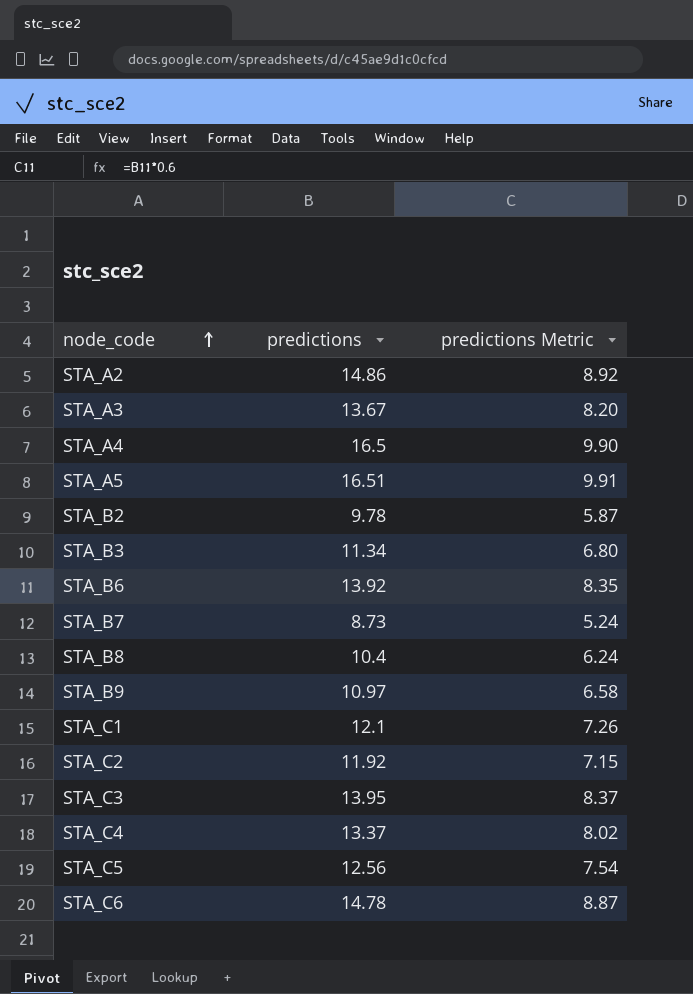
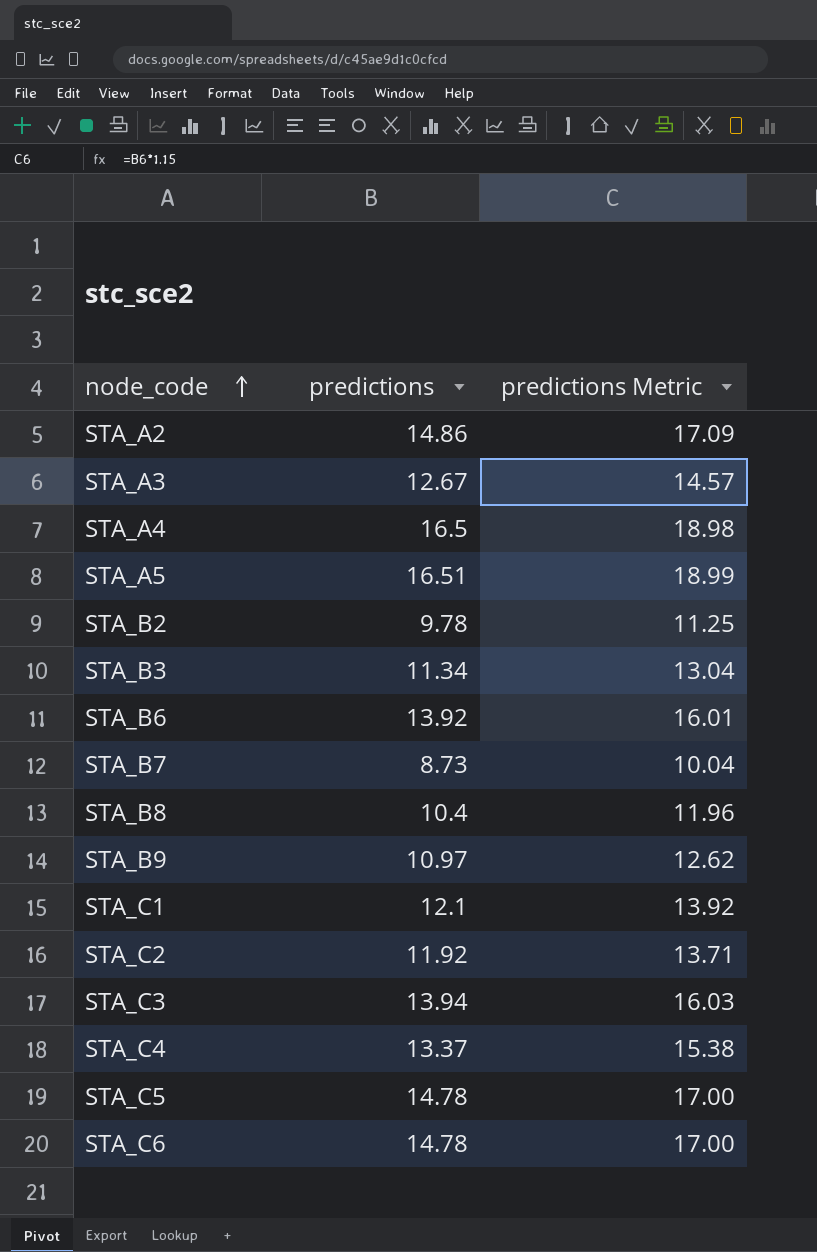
column predictions Metric | formula: [predictions] * 0.6 -> [predictions] * 1.15
STA_A3 | predictions: 13.67 -> 12.67
STA_C3 | predictions: 13.95 -> 13.94
STA_C5 | predictions: 12.56 -> 14.78

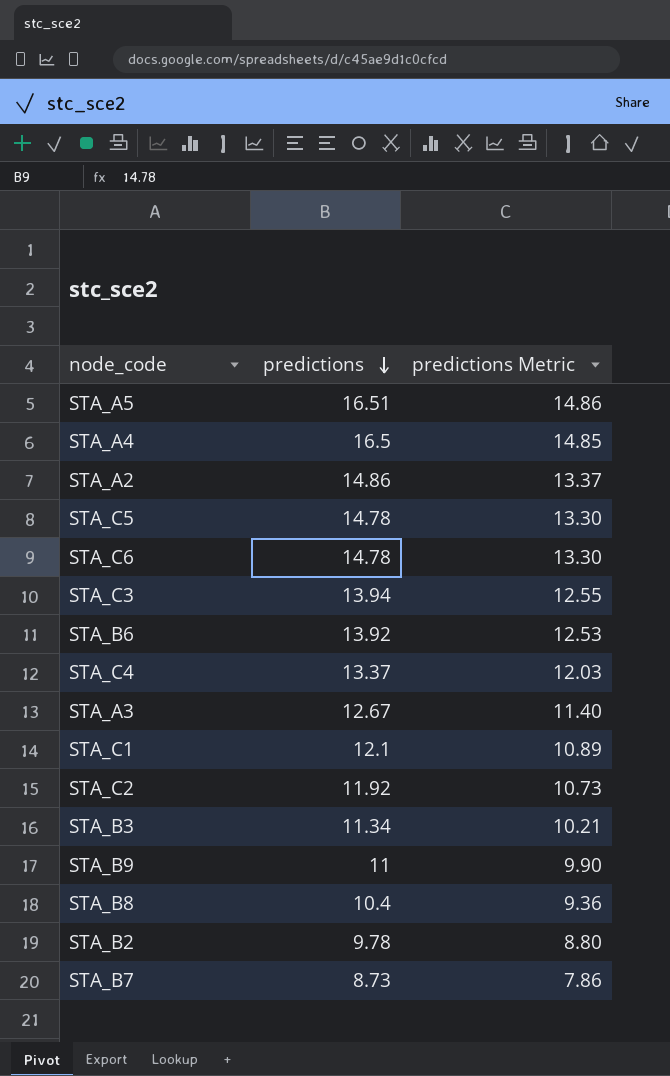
row order: node_code ascending -> predictions descending
column predictions Metric | formula: [predictions] * 1.15 -> [predictions] * 0.9
STA_B9 | predictions: 10.97 -> 11

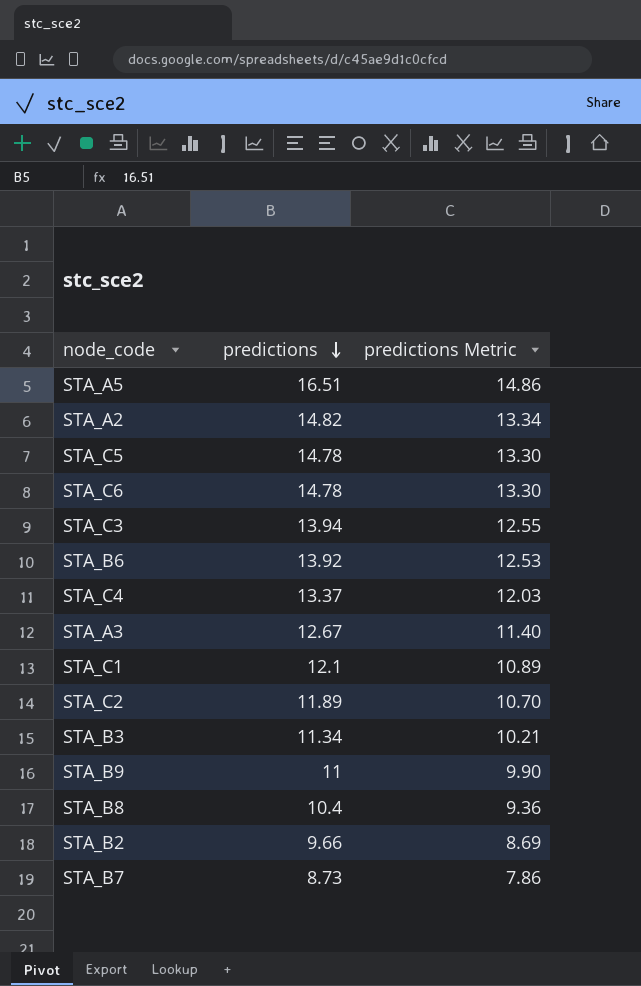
row STA_A4: 16.5 | 14.85 -> none
STA_A2 | predictions: 14.86 -> 14.82
STA_A2 | predictions Metric: 13.37 -> 13.34
STA_C2 | predictions: 11.92 -> 11.89
STA_C2 | predictions Metric: 10.73 -> 10.70
STA_B2 | predictions: 9.78 -> 9.66
STA_B2 | predictions Metric: 8.80 -> 8.69

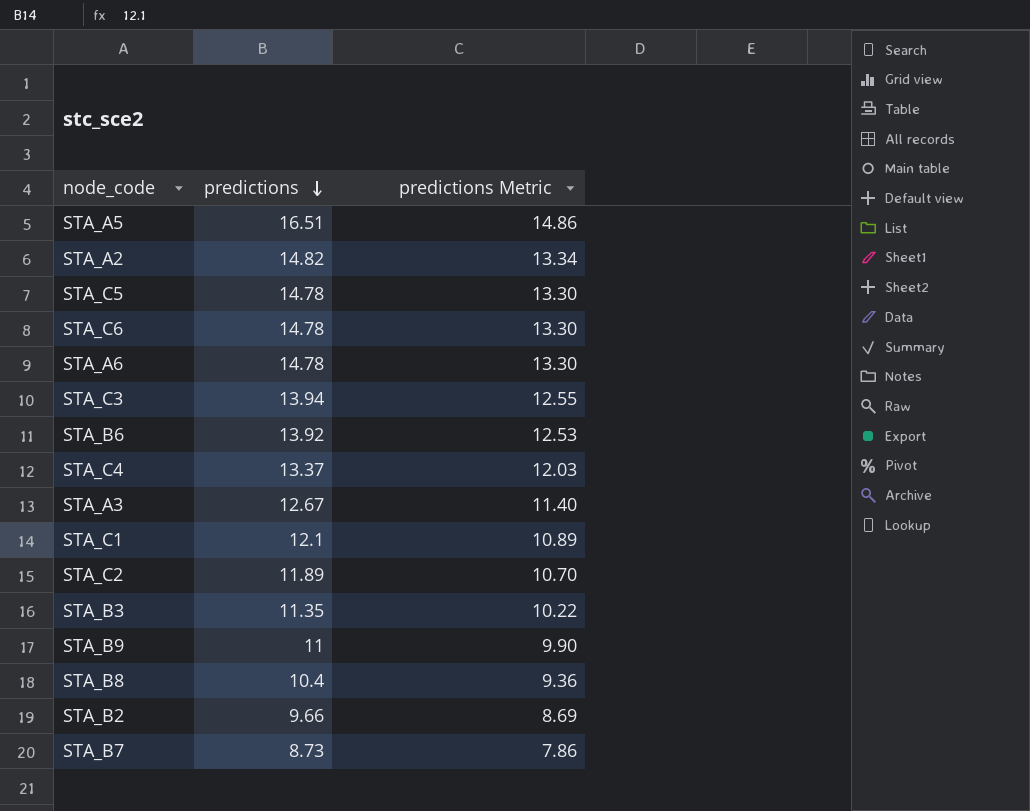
row STA_A6: none -> 14.78 | 13.30
STA_B3 | predictions: 11.34 -> 11.35
STA_B3 | predictions Metric: 10.21 -> 10.22

